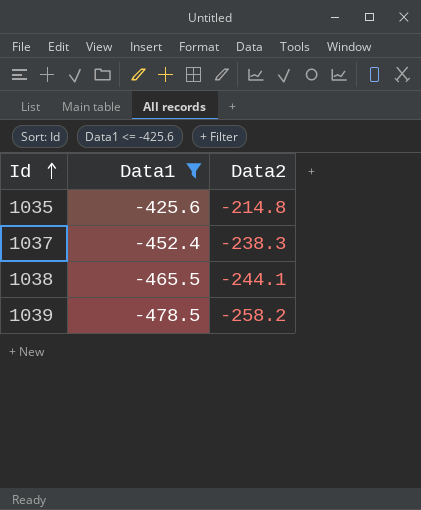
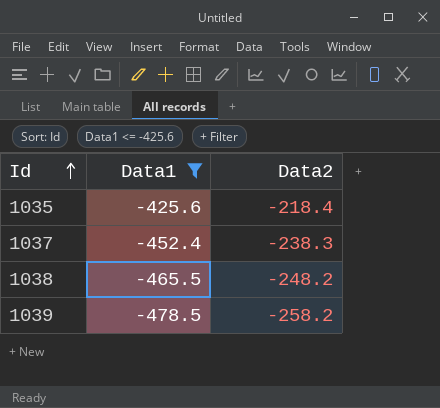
1035 | Data2: -214.8 -> -218.4
1038 | Data2: -244.1 -> -248.2

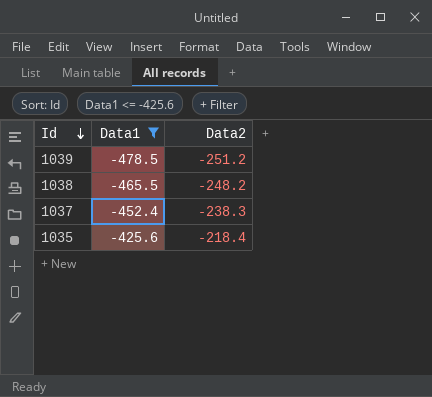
row order: Id ascending -> Id descending
1039 | Data2: -258.2 -> -251.2

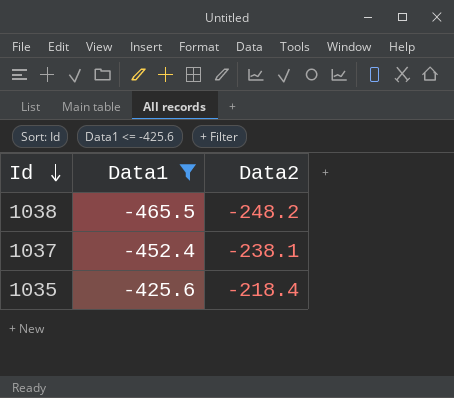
row 1039: -478.5 | -251.2 -> none
1037 | Data2: -238.3 -> -238.1

